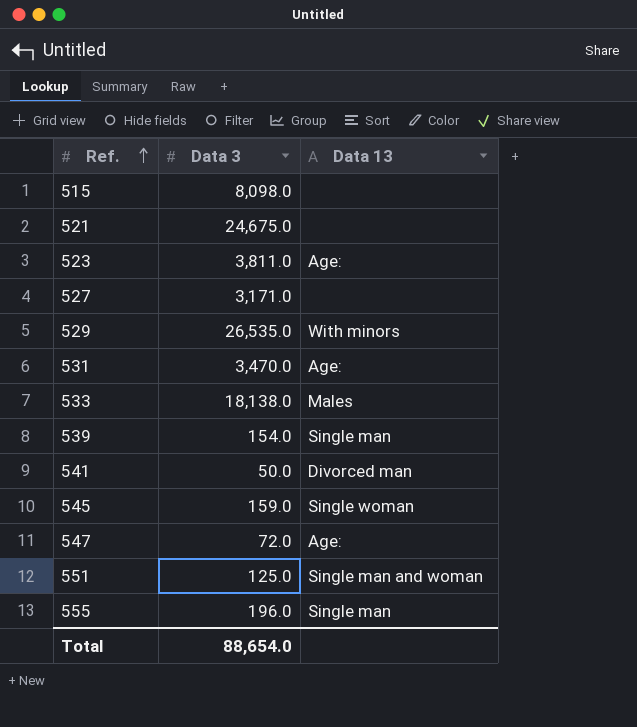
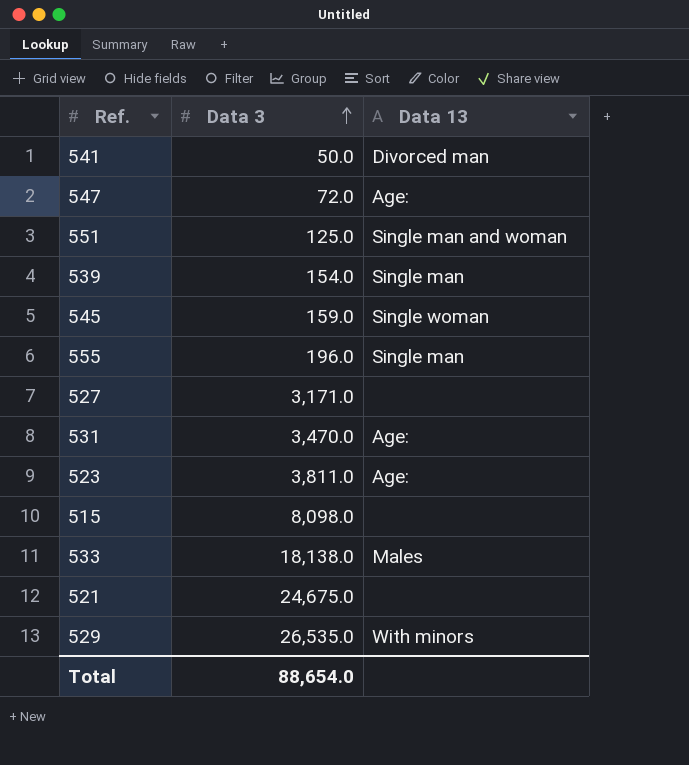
row order: Ref. ascending -> Data 3 ascending

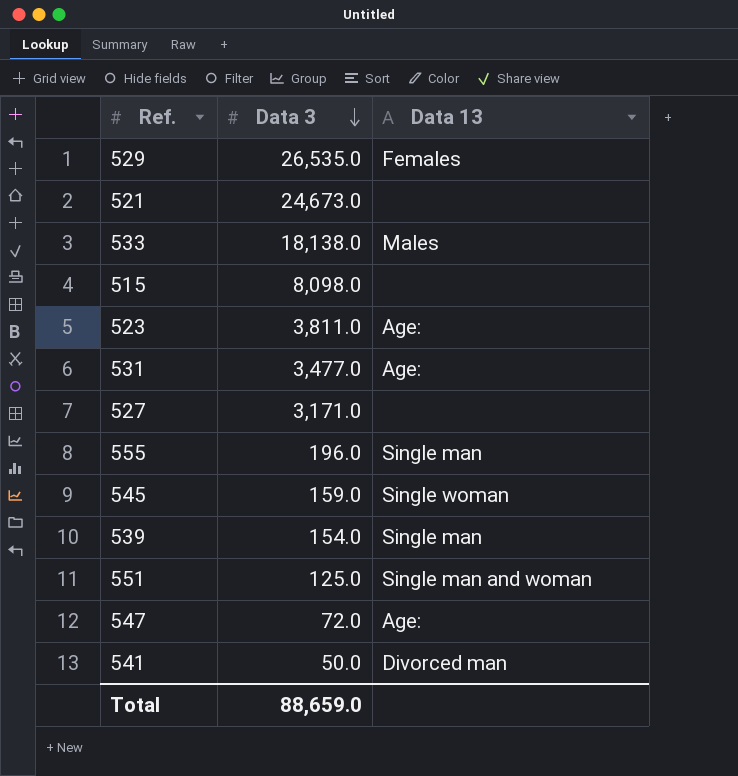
row order: Data 3 ascending -> Data 3 descending
529 | Data 13: With minors -> Females
521 | Data 3: 24,675.0 -> 24,673.0
531 | Data 3: 3,470.0 -> 3,477.0
Total | Data 3: 88,654.0 -> 88,659.0

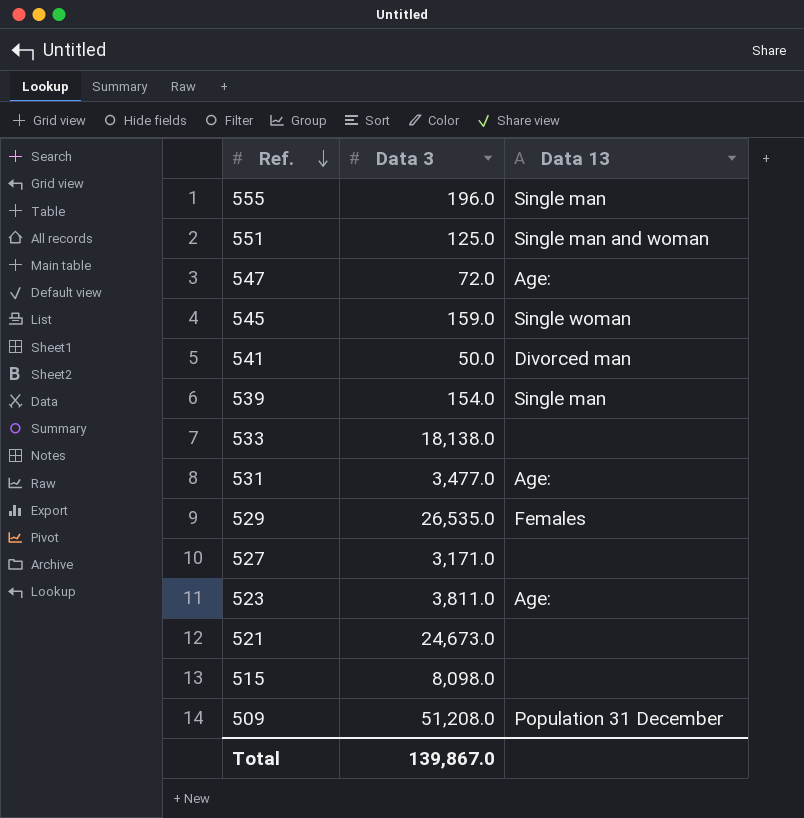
row order: Data 3 descending -> Ref. descending
533 | Data 13: Males -> none
row 509: none -> 51,208.0 | Population 31 December
Total | Data 3: 88,659.0 -> 139,867.0

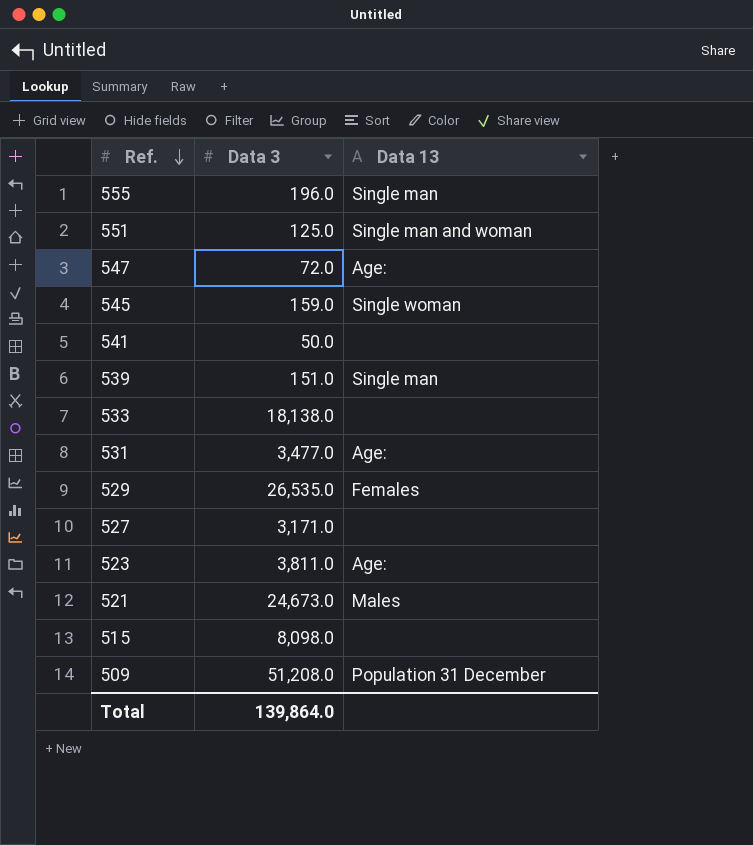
541 | Data 13: Divorced man -> none
539 | Data 3: 154.0 -> 151.0
521 | Data 13: none -> Males
Total | Data 3: 139,867.0 -> 139,864.0

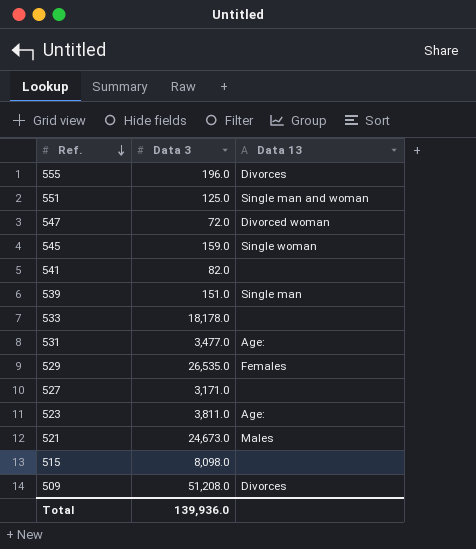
555 | Data 13: Single man -> Divorces
547 | Data 13: Age: -> Divorced woman
541 | Data 3: 50.0 -> 82.0
533 | Data 3: 18,138.0 -> 18,178.0
509 | Data 13: Population 31 December -> Divorces
Total | Data 3: 139,864.0 -> 139,936.0

